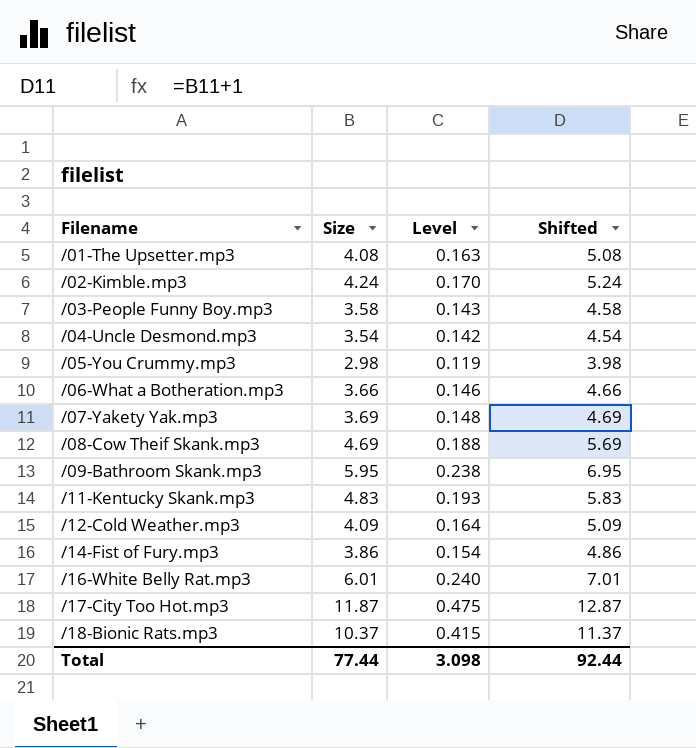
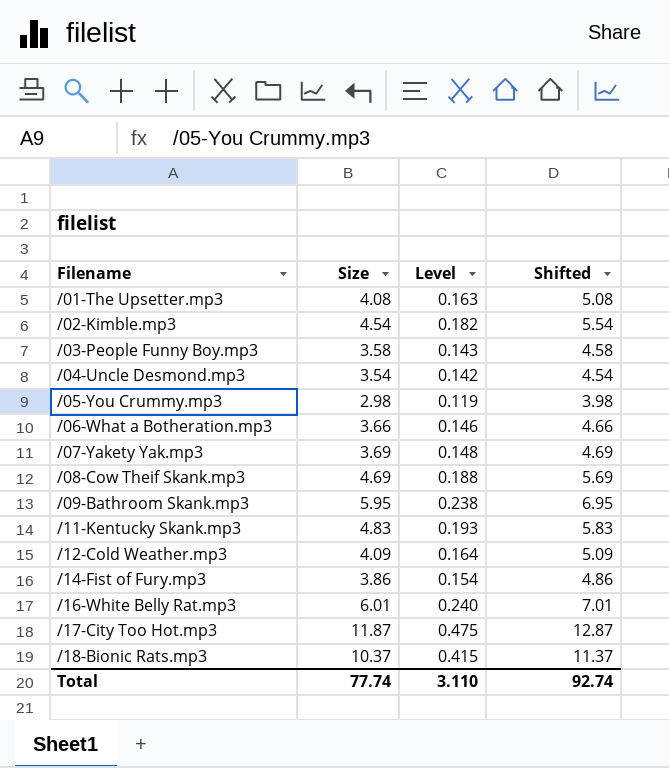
/02-Kimble.mp3 | Size: 4.24 -> 4.54
/02-Kimble.mp3 | Level: 0.170 -> 0.182
/02-Kimble.mp3 | Shifted: 5.24 -> 5.54
Total | Size: 77.44 -> 77.74
Total | Level: 3.098 -> 3.110
Total | Shifted: 92.44 -> 92.74

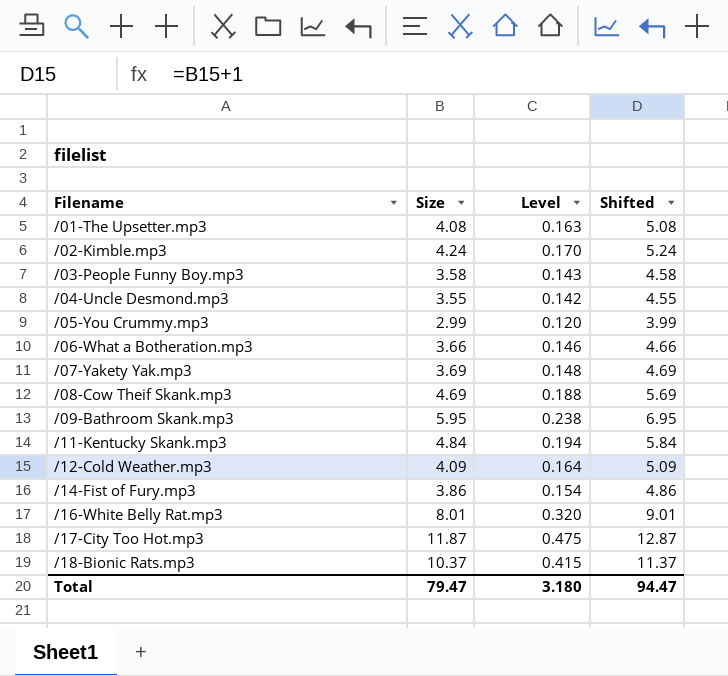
/02-Kimble.mp3 | Size: 4.54 -> 4.24
/02-Kimble.mp3 | Level: 0.182 -> 0.170
/02-Kimble.mp3 | Shifted: 5.54 -> 5.24
/04-Uncle Desmond.mp3 | Size: 3.54 -> 3.55
/04-Uncle Desmond.mp3 | Shifted: 4.54 -> 4.55
/05-You Crummy.mp3 | Size: 2.98 -> 2.99
/05-You Crummy.mp3 | Level: 0.119 -> 0.120
/05-You Crummy.mp3 | Shifted: 3.98 -> 3.99
/11-Kentucky Skank.mp3 | Size: 4.83 -> 4.84
/11-Kentucky Skank.mp3 | Level: 0.193 -> 0.194
/11-Kentucky Skank.mp3 | Shifted: 5.83 -> 5.84
/16-White Belly Rat.mp3 | Size: 6.01 -> 8.01
/16-White Belly Rat.mp3 | Level: 0.240 -> 0.320
/16-White Belly Rat.mp3 | Shifted: 7.01 -> 9.01
Total | Size: 77.74 -> 79.47
Total | Level: 3.110 -> 3.180
Total | Shifted: 92.74 -> 94.47

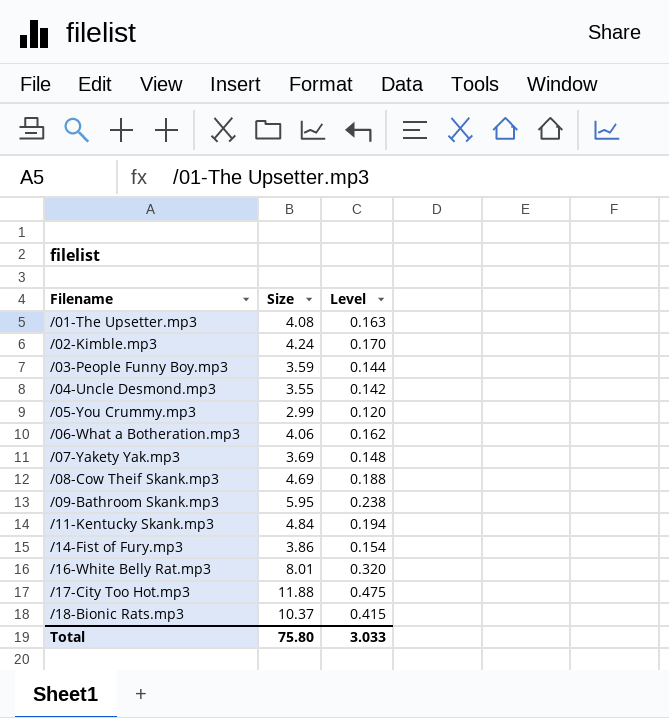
column Shifted | formula: [Size] + 1 -> none
row /12-Cold Weather.mp3: 4.09 | 0.164 | 5.09 -> none
/03-People Funny Boy.mp3 | Size: 3.58 -> 3.59
/03-People Funny Boy.mp3 | Level: 0.143 -> 0.144
/06-What a Botheration.mp3 | Size: 3.66 -> 4.06
/06-What a Botheration.mp3 | Level: 0.146 -> 0.162
/17-City Too Hot.mp3 | Size: 11.87 -> 11.88
Total | Size: 79.47 -> 75.80
Total | Level: 3.180 -> 3.033

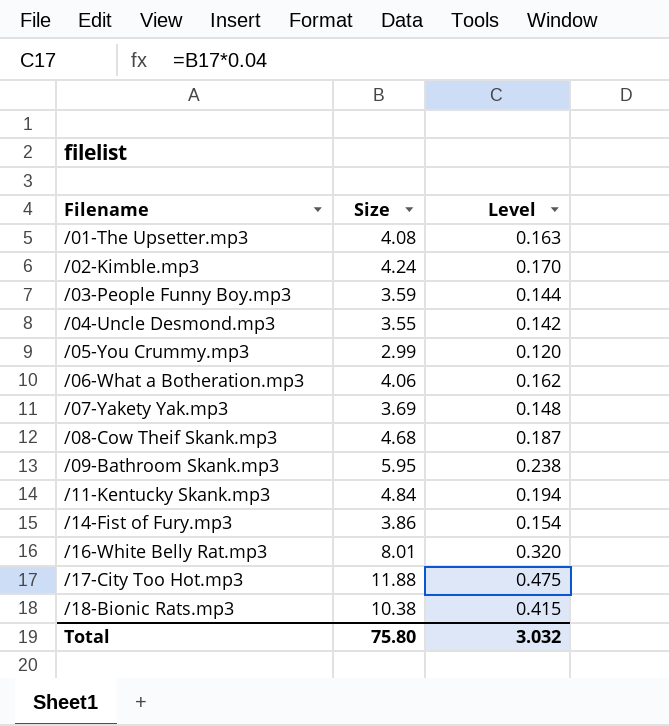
/08-Cow Theif Skank.mp3 | Size: 4.69 -> 4.68
/08-Cow Theif Skank.mp3 | Level: 0.188 -> 0.187
/18-Bionic Rats.mp3 | Size: 10.37 -> 10.38
Total | Level: 3.033 -> 3.032

